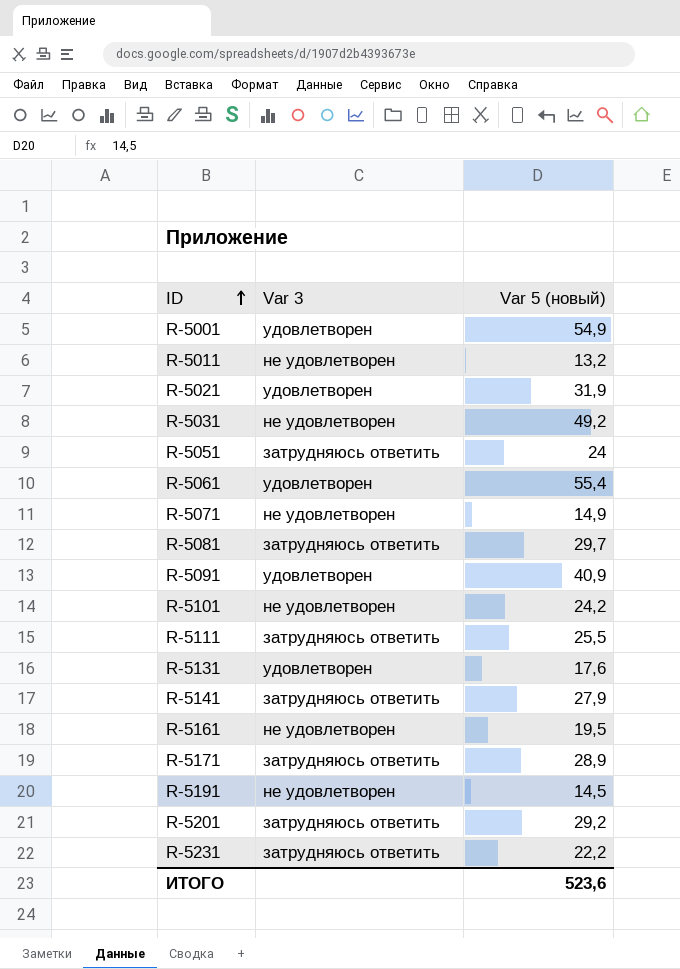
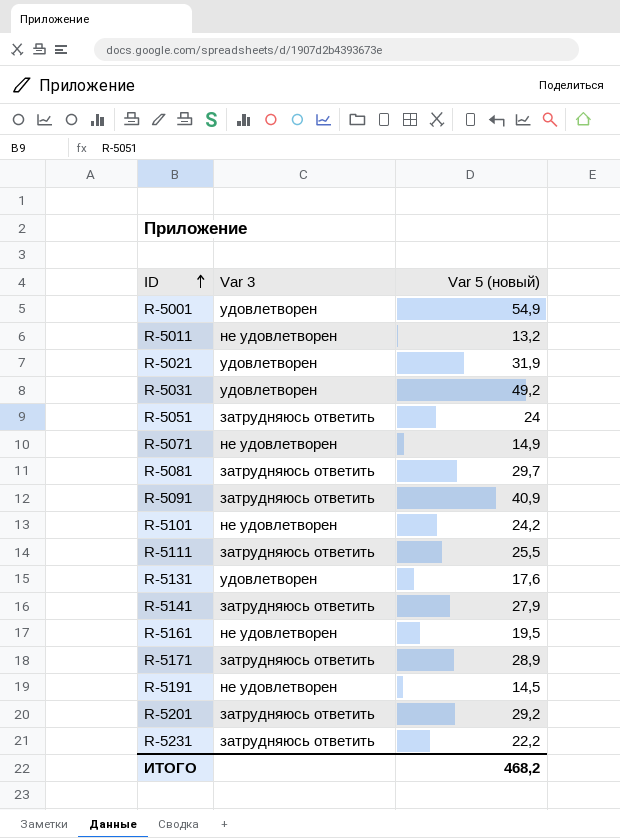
row R-5061: удовлетворен | 55,4 -> none
R-5031 | Var 3: не удовлетворен -> удовлетворен
R-5091 | Var 3: удовлетворен -> затрудняюсь ответить
ИТОГО | Var 5 (новый): 523,6 -> 468,2

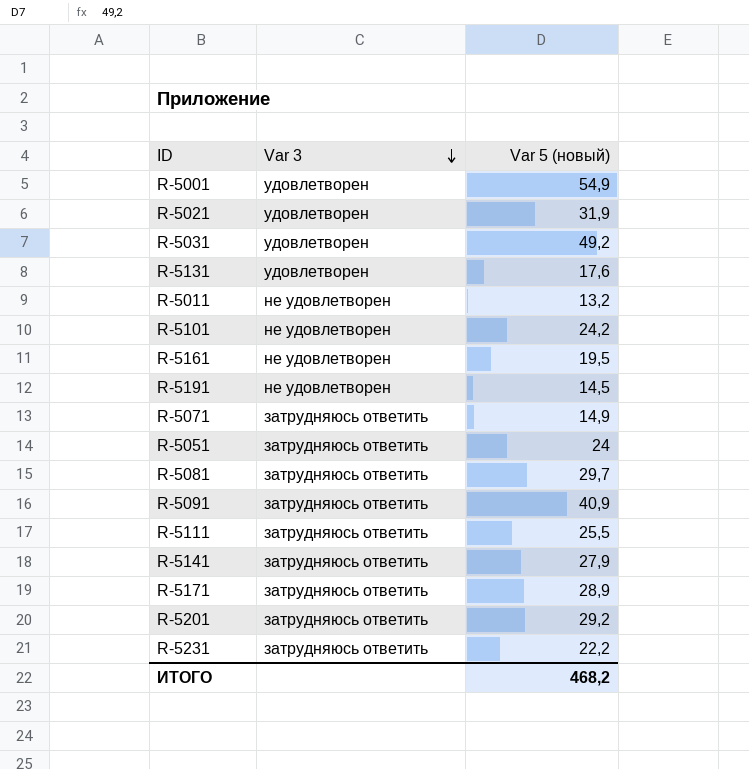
row order: ID ascending -> Var 3 descending
R-5071 | Var 3: не удовлетворен -> затрудняюсь ответить

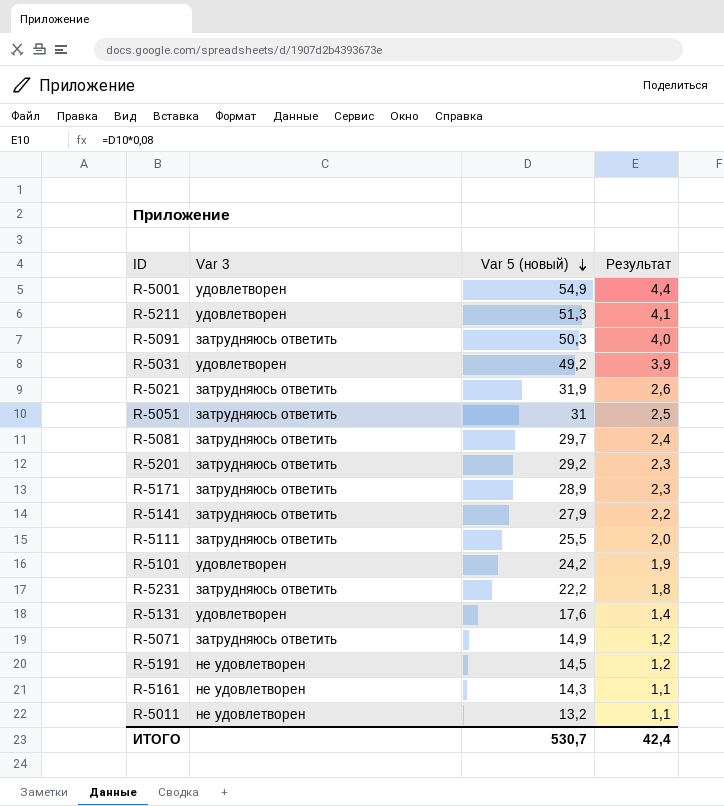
row order: Var 3 descending -> Var 5 (новый) descending
column Результат | formula: none -> [Var 5 (новый)] * 0,08
row R-5211: none -> удовлетворен | 51,3 | 4,1
R-5091 | Var 5 (новый): 40,9 -> 50,3
R-5021 | Var 3: удовлетворен -> затрудняюсь ответить
R-5051 | Var 5 (новый): 24 -> 31
R-5101 | Var 3: не удовлетворен -> удовлетворен
R-5161 | Var 5 (новый): 19,5 -> 14,3
ИТОГО | Var 5 (новый): 468,2 -> 530,7

